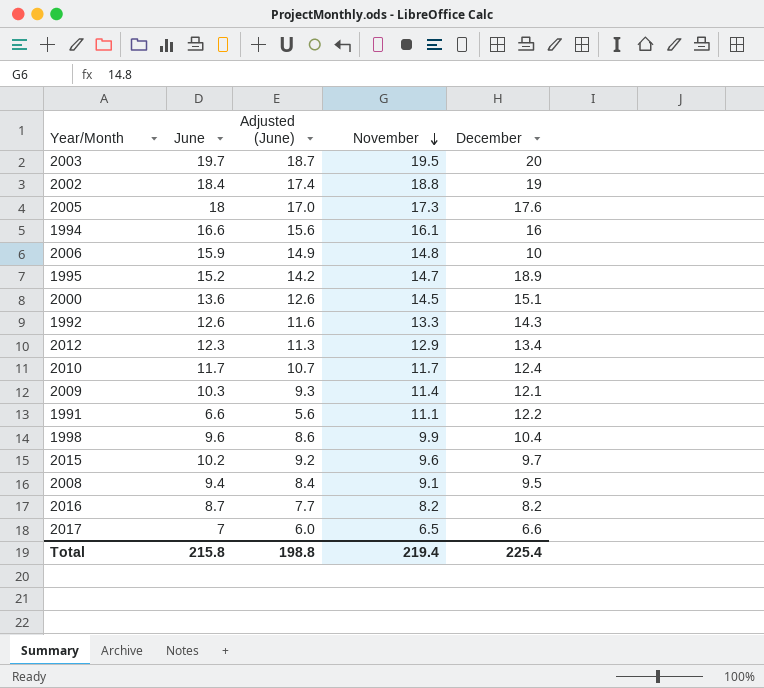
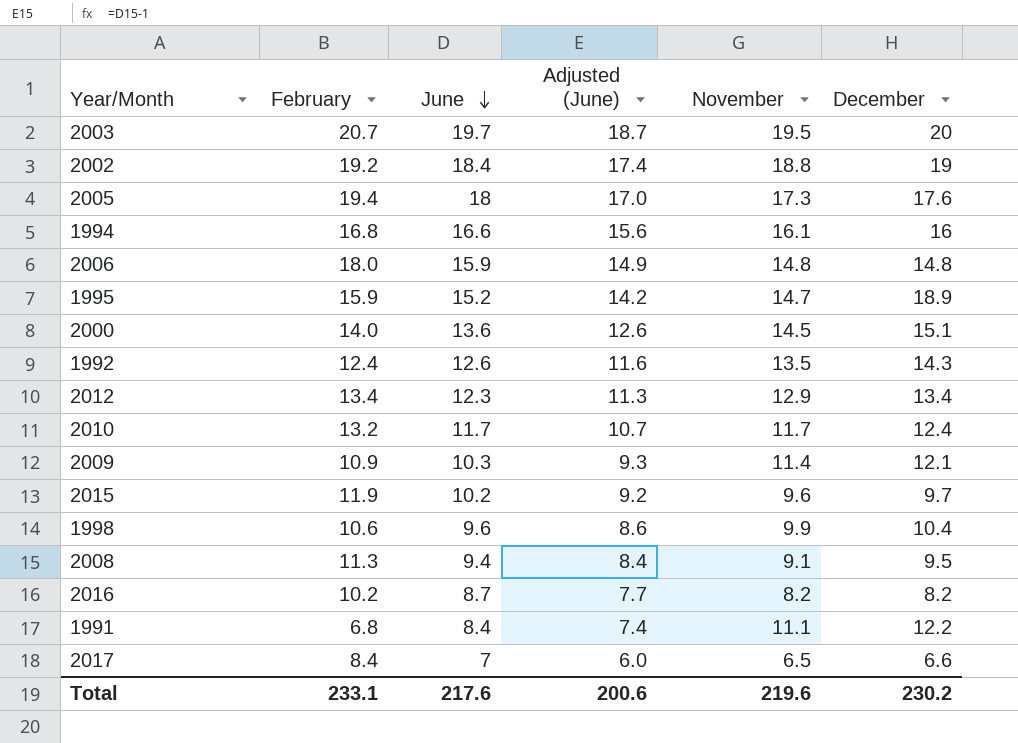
row order: November descending -> June descending
column February | position: none -> 2
2006 | December: 10 -> 14.8
1992 | November: 13.3 -> 13.5
1991 | June: 6.6 -> 8.4
1991 | Adjusted (June): 5.6 -> 7.4
Total | June: 215.8 -> 217.6
Total | Adjusted (June): 198.8 -> 200.6
Total | November: 219.4 -> 219.6
Total | December: 225.4 -> 230.2

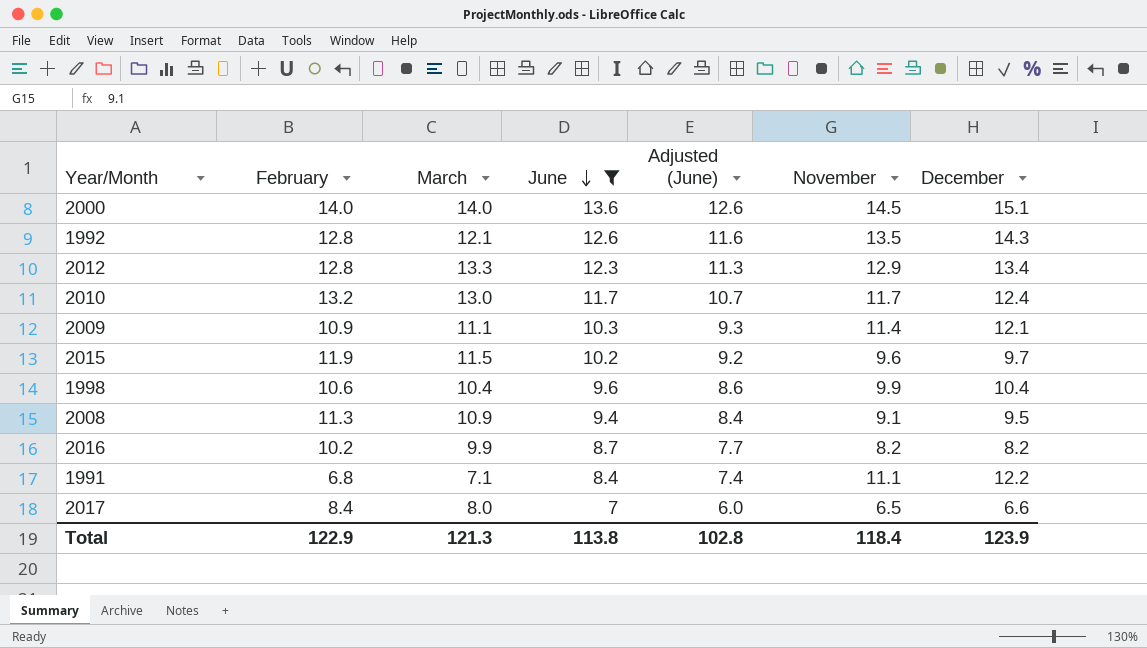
filter: none -> June <= 13.6
column March | position: none -> 3
1992 | February: 12.4 -> 12.8
2012 | February: 13.4 -> 12.8
Total | February: 233.1 -> 122.9
Total | June: 217.6 -> 113.8
Total | Adjusted (June): 200.6 -> 102.8
Total | November: 219.6 -> 118.4
Total | December: 230.2 -> 123.9

